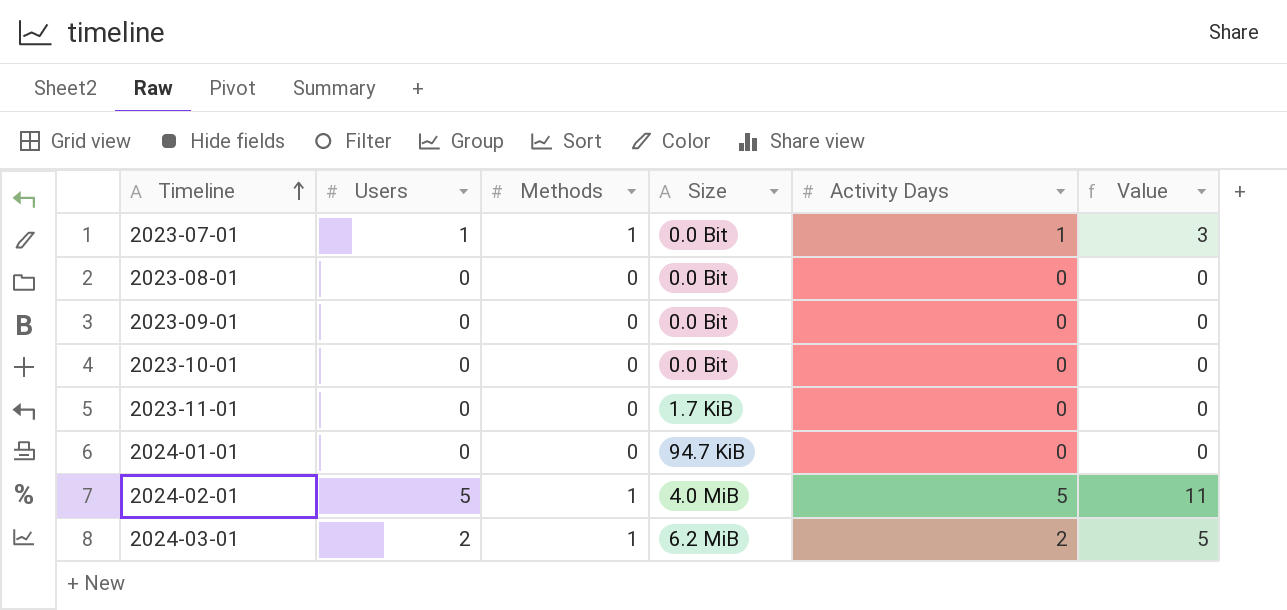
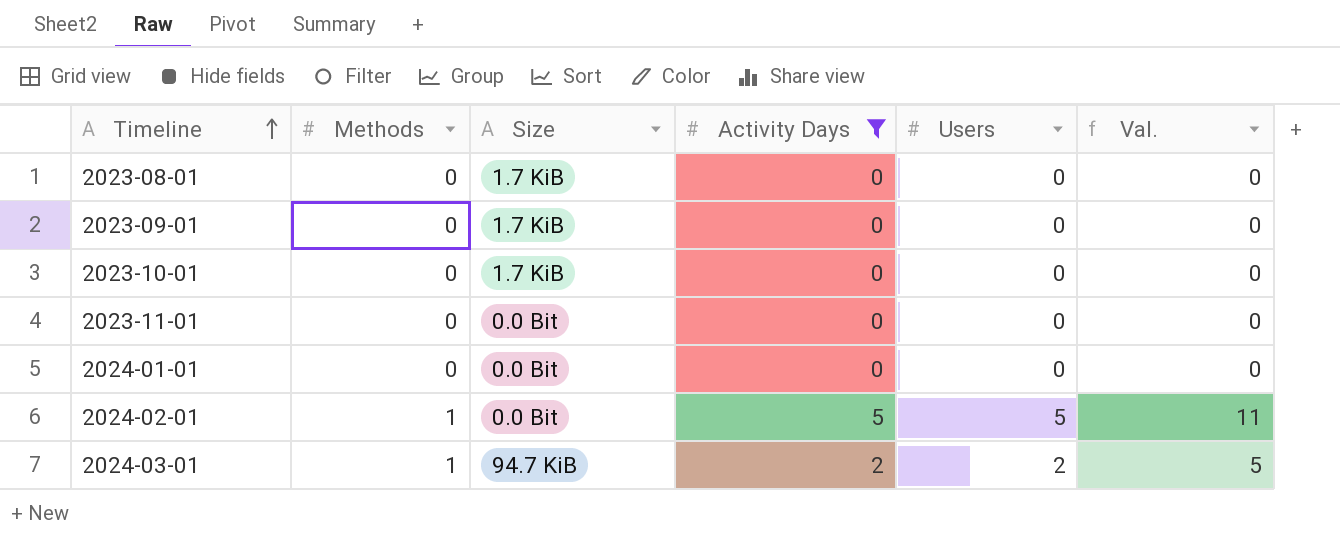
filter: none -> Activity Days != 1
column Users | position: 2 -> 5
column name: Value -> Val.
2023-08-01 | Size: 0.0 Bit -> 1.7 KiB
2023-09-01 | Size: 0.0 Bit -> 1.7 KiB
2023-10-01 | Size: 0.0 Bit -> 1.7 KiB
2023-11-01 | Size: 1.7 KiB -> 0.0 Bit
2024-01-01 | Size: 94.7 KiB -> 0.0 Bit
2024-02-01 | Size: 4.0 MiB -> 0.0 Bit
2024-03-01 | Size: 6.2 MiB -> 94.7 KiB

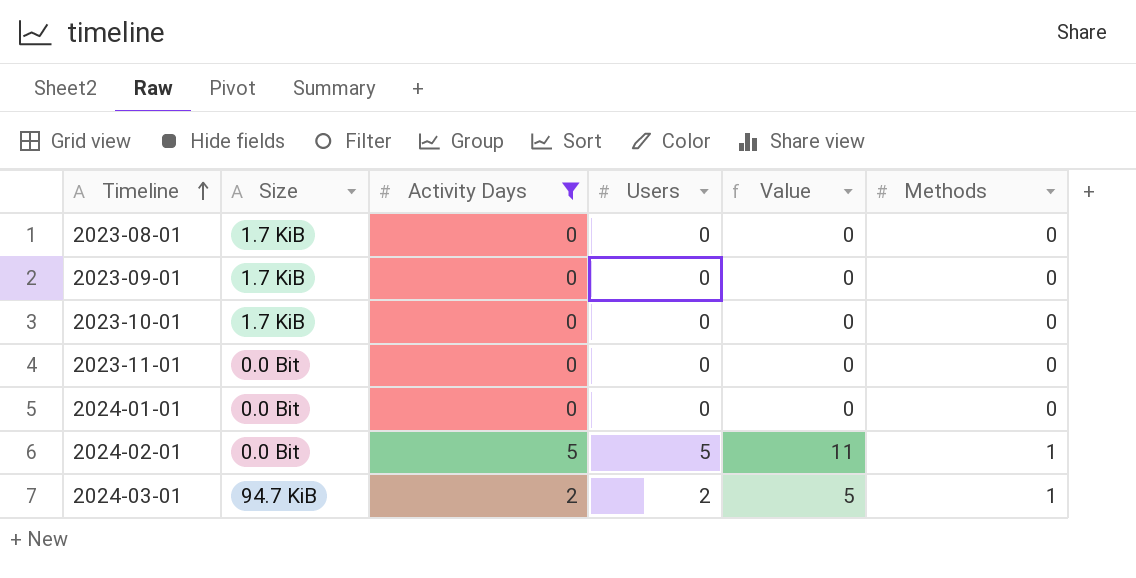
column name: Val. -> Value
column Methods | position: 2 -> 6

